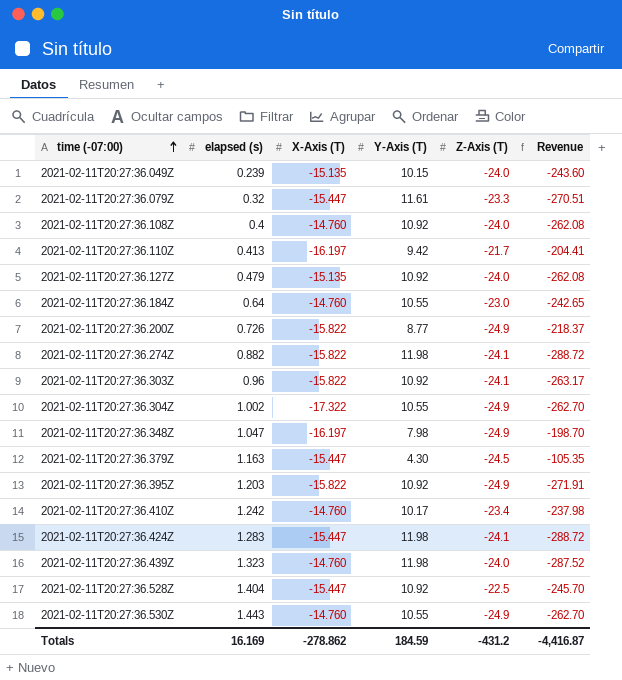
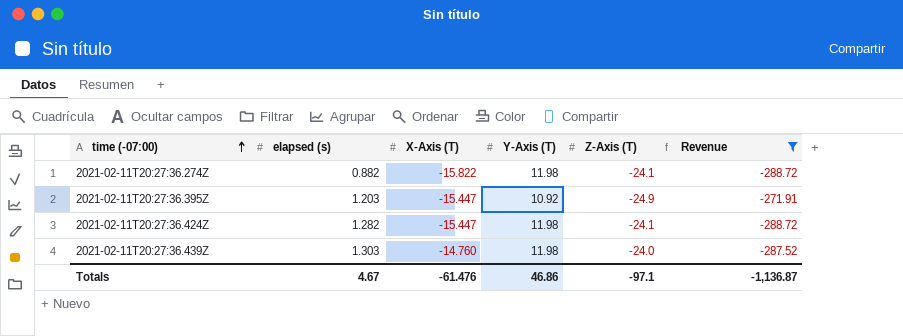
filter: none -> Revenue <= -271.91
2021-02-11T20:27:36.395Z | X-Axis (T): -15.822 -> -15.447
2021-02-11T20:27:36.424Z | elapsed (s): 1.283 -> 1.282
2021-02-11T20:27:36.439Z | elapsed (s): 1.323 -> 1.303
Totals | elapsed (s): 16.169 -> 4.67
Totals | X-Axis (T): -278.862 -> -61.476
Totals | Y-Axis (T): 184.59 -> 46.86
Totals | Z-Axis (T): -431.2 -> -97.1
Totals | Revenue: -4,416.87 -> -1,136.87

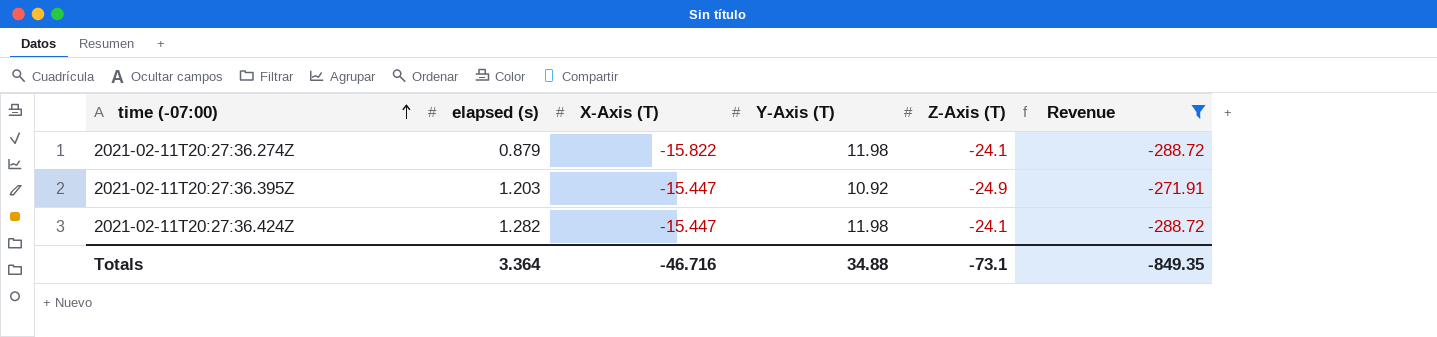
row 2021-02-11T20:27:36.439Z: 1.303 | -14.760 | 11.98 | -24.0 | -287.52 -> none
2021-02-11T20:27:36.274Z | elapsed (s): 0.882 -> 0.879
Totals | elapsed (s): 4.67 -> 3.364
Totals | X-Axis (T): -61.476 -> -46.716
Totals | Y-Axis (T): 46.86 -> 34.88
Totals | Z-Axis (T): -97.1 -> -73.1
Totals | Revenue: -1,136.87 -> -849.35

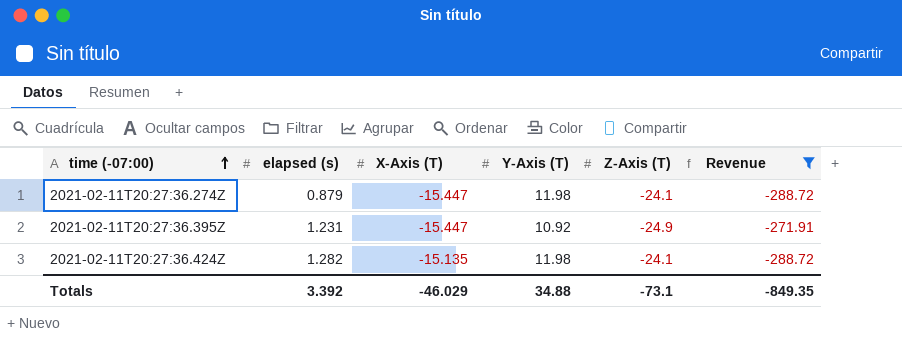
2021-02-11T20:27:36.274Z | X-Axis (T): -15.822 -> -15.447
2021-02-11T20:27:36.395Z | elapsed (s): 1.203 -> 1.231
2021-02-11T20:27:36.424Z | X-Axis (T): -15.447 -> -15.135
Totals | elapsed (s): 3.364 -> 3.392
Totals | X-Axis (T): -46.716 -> -46.029

